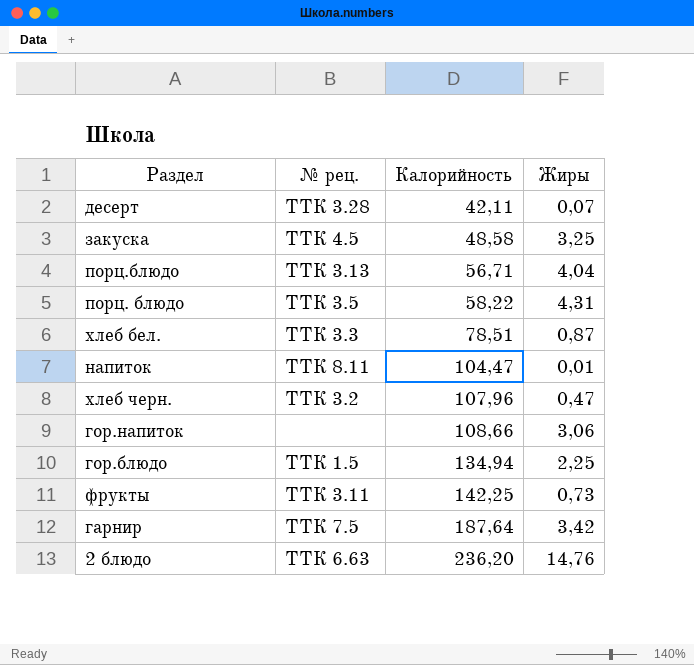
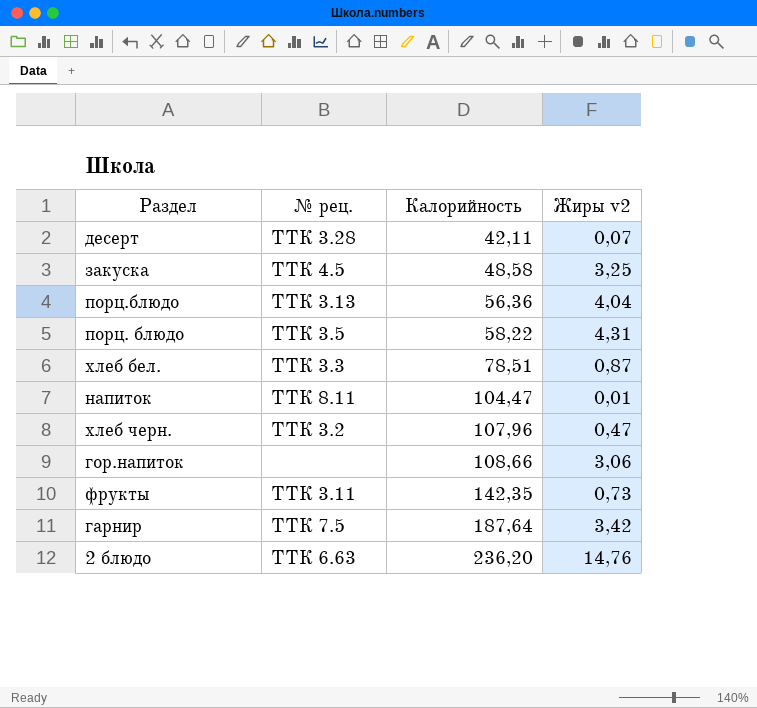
column name: Жиры -> Жиры v2
row гор.блюдо: ТТК 1.5 | 134,94 | 2,25 -> none
порц.блюдо | Калорийность: 56,71 -> 56,36
фрукты | Калорийность: 142,25 -> 142,35

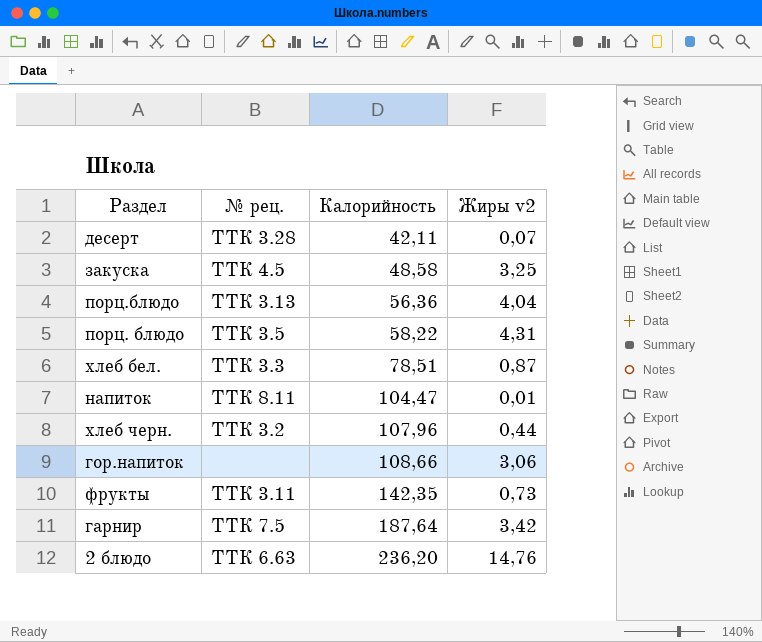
хлеб черн. | Жиры v2: 0,47 -> 0,44

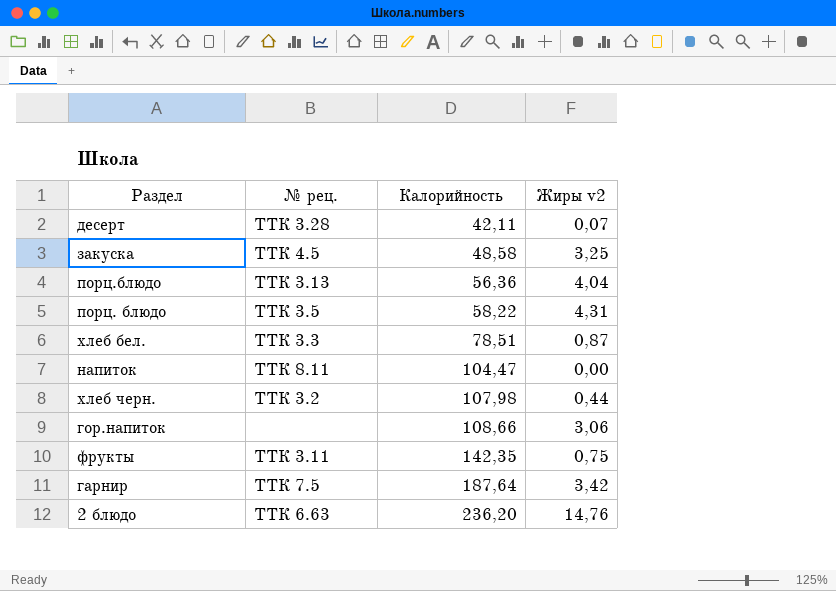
напиток | Жиры v2: 0,01 -> 0,00
хлеб черн. | Калорийность: 107,96 -> 107,98
фрукты | Жиры v2: 0,73 -> 0,75

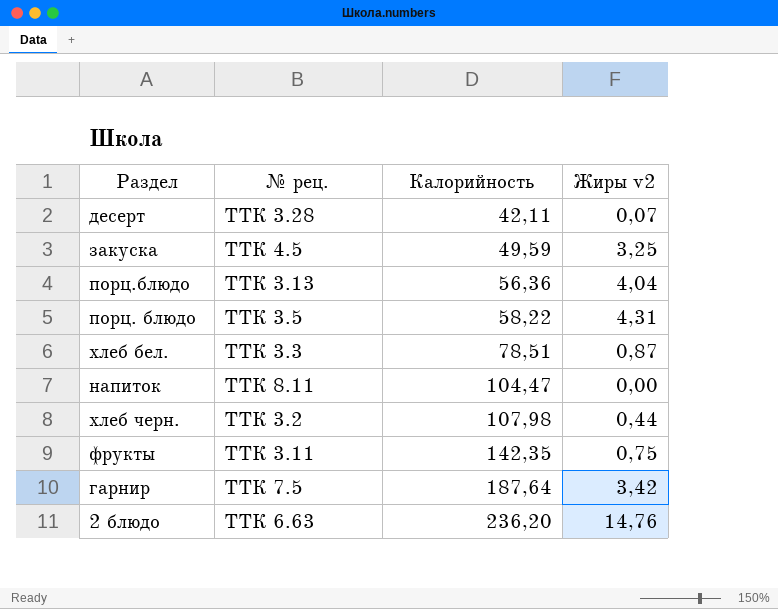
row гор.напиток: none | 108,66 | 3,06 -> none
закуска | Калорийность: 48,58 -> 49,59

